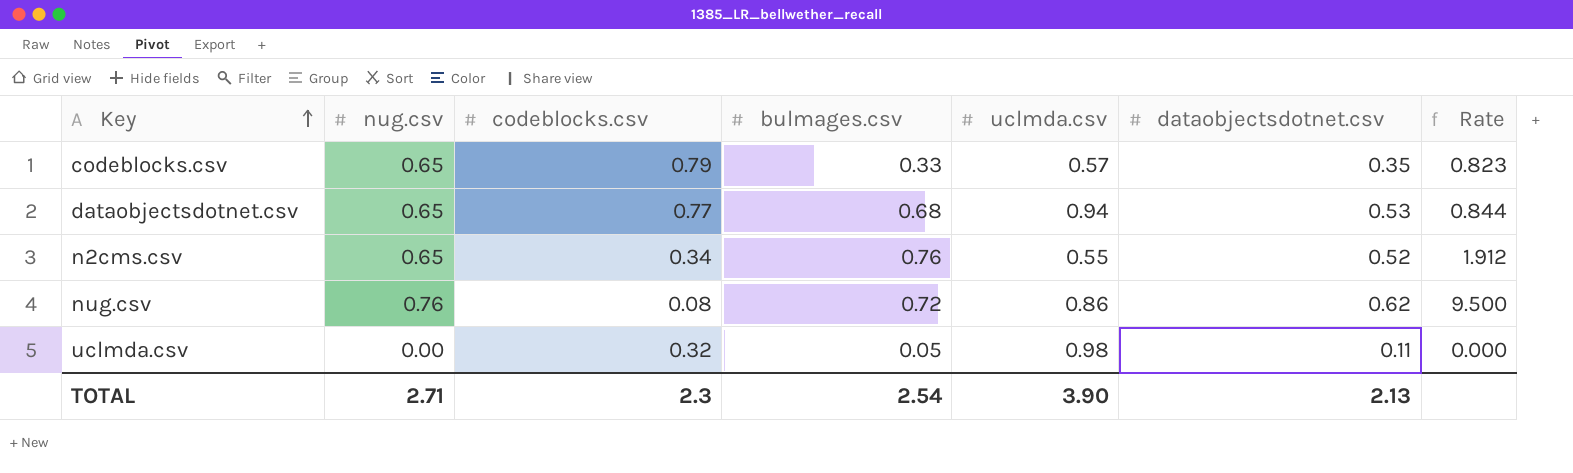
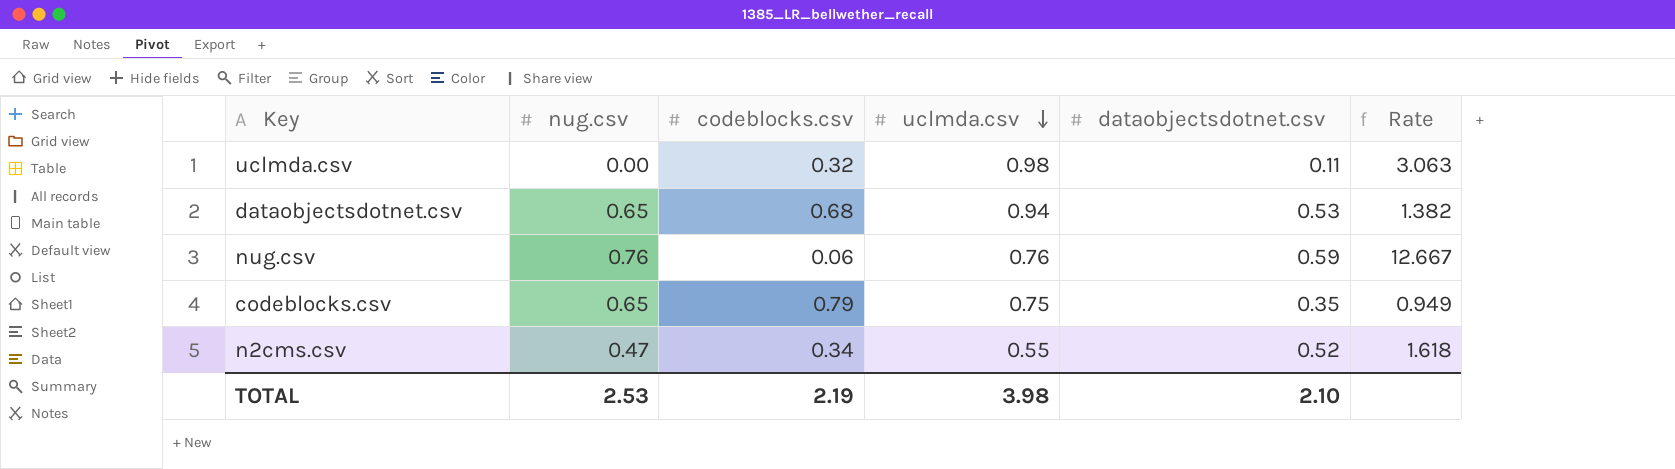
row order: Key ascending -> uclmda.csv descending
column bulmages.csv | position: 4 -> none
column Rate | formula: [nug.csv] / [codeblocks.csv] -> [uclmda.csv] / [codeblocks.csv]
dataobjectsdotnet.csv | codeblocks.csv: 0.77 -> 0.68
nug.csv | codeblocks.csv: 0.08 -> 0.06
nug.csv | uclmda.csv: 0.86 -> 0.76
nug.csv | dataobjectsdotnet.csv: 0.62 -> 0.59
codeblocks.csv | uclmda.csv: 0.57 -> 0.75
n2cms.csv | nug.csv: 0.65 -> 0.47
TOTAL | nug.csv: 2.71 -> 2.53
TOTAL | codeblocks.csv: 2.3 -> 2.19
TOTAL | uclmda.csv: 3.90 -> 3.98
TOTAL | dataobjectsdotnet.csv: 2.13 -> 2.10

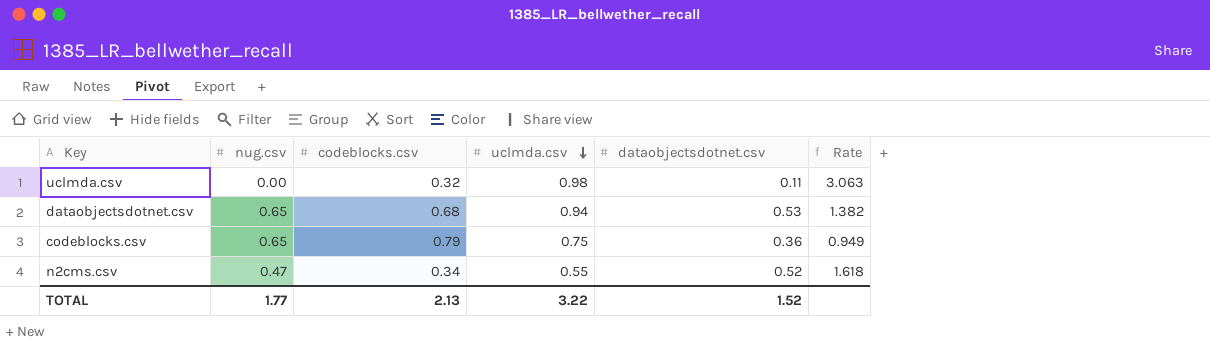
row nug.csv: 0.76 | 0.06 | 0.76 | 0.59 | 12.667 -> none
codeblocks.csv | dataobjectsdotnet.csv: 0.35 -> 0.36
TOTAL | nug.csv: 2.53 -> 1.77
TOTAL | codeblocks.csv: 2.19 -> 2.13
TOTAL | uclmda.csv: 3.98 -> 3.22
TOTAL | dataobjectsdotnet.csv: 2.10 -> 1.52

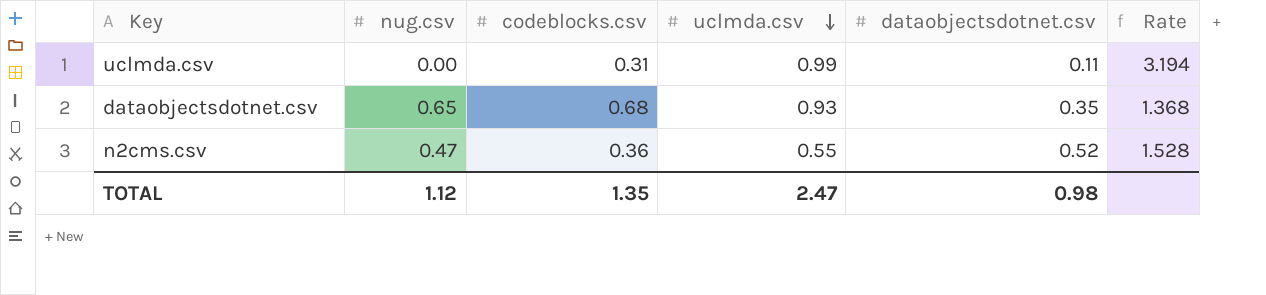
row codeblocks.csv: 0.65 | 0.79 | 0.75 | 0.36 | 0.949 -> none
uclmda.csv | codeblocks.csv: 0.32 -> 0.31
uclmda.csv | uclmda.csv: 0.98 -> 0.99
uclmda.csv | Rate: 3.063 -> 3.194
dataobjectsdotnet.csv | uclmda.csv: 0.94 -> 0.93
dataobjectsdotnet.csv | dataobjectsdotnet.csv: 0.53 -> 0.35
dataobjectsdotnet.csv | Rate: 1.382 -> 1.368
n2cms.csv | codeblocks.csv: 0.34 -> 0.36
n2cms.csv | Rate: 1.618 -> 1.528
TOTAL | nug.csv: 1.77 -> 1.12
TOTAL | codeblocks.csv: 2.13 -> 1.35
TOTAL | uclmda.csv: 3.22 -> 2.47
TOTAL | dataobjectsdotnet.csv: 1.52 -> 0.98

